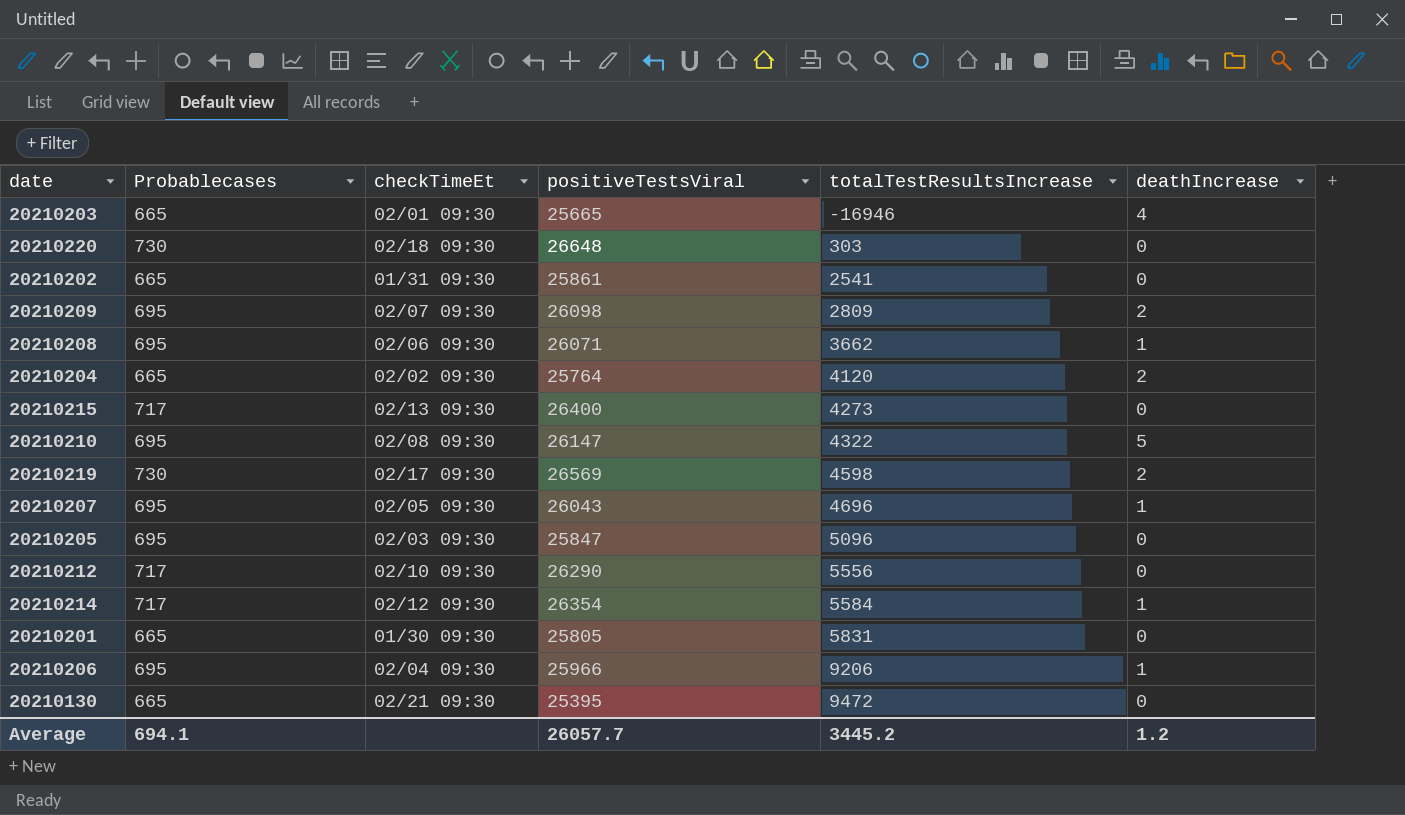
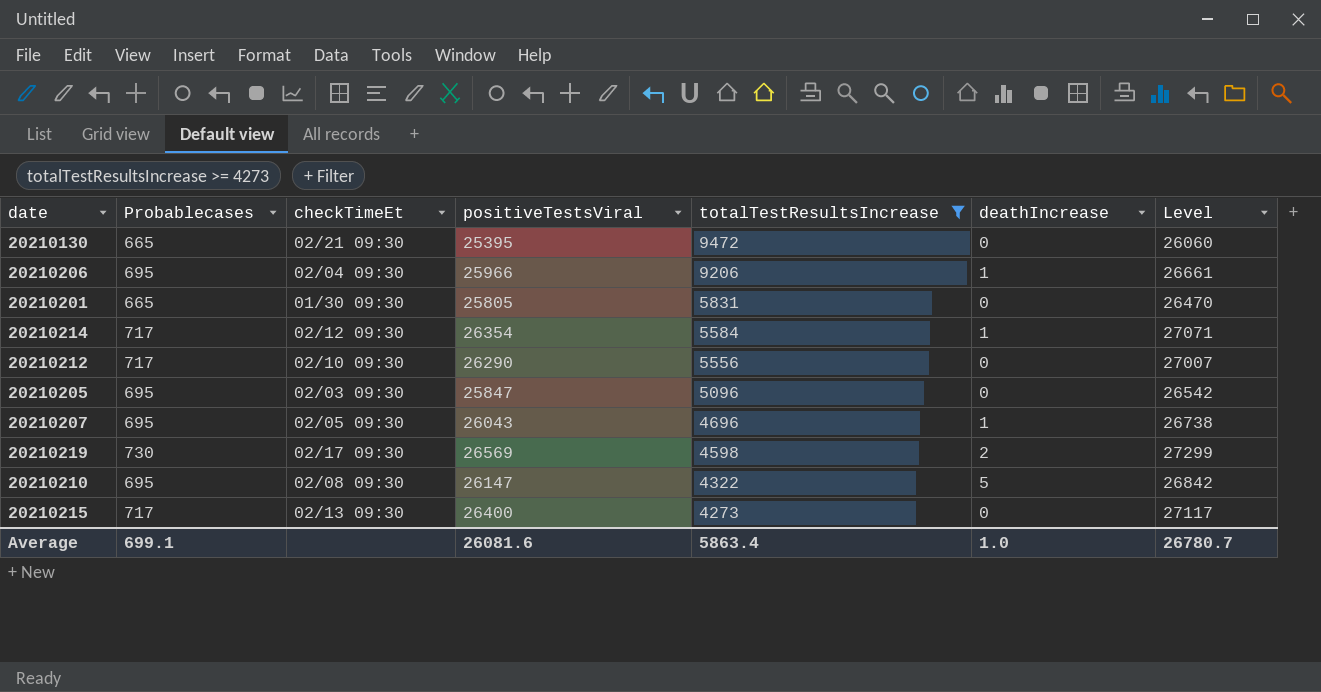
filter: none -> totalTestResultsIncrease >= 4273
row order: totalTestResultsIncrease ascending -> totalTestResultsIncrease descending
column Level | formula: none -> [Probablecases] + [positiveTestsViral]
Average | Probablecases: 694.1 -> 699.1
Average | positiveTestsViral: 26057.7 -> 26081.6
Average | totalTestResultsIncrease: 3445.2 -> 5863.4
Average | deathIncrease: 1.2 -> 1.0

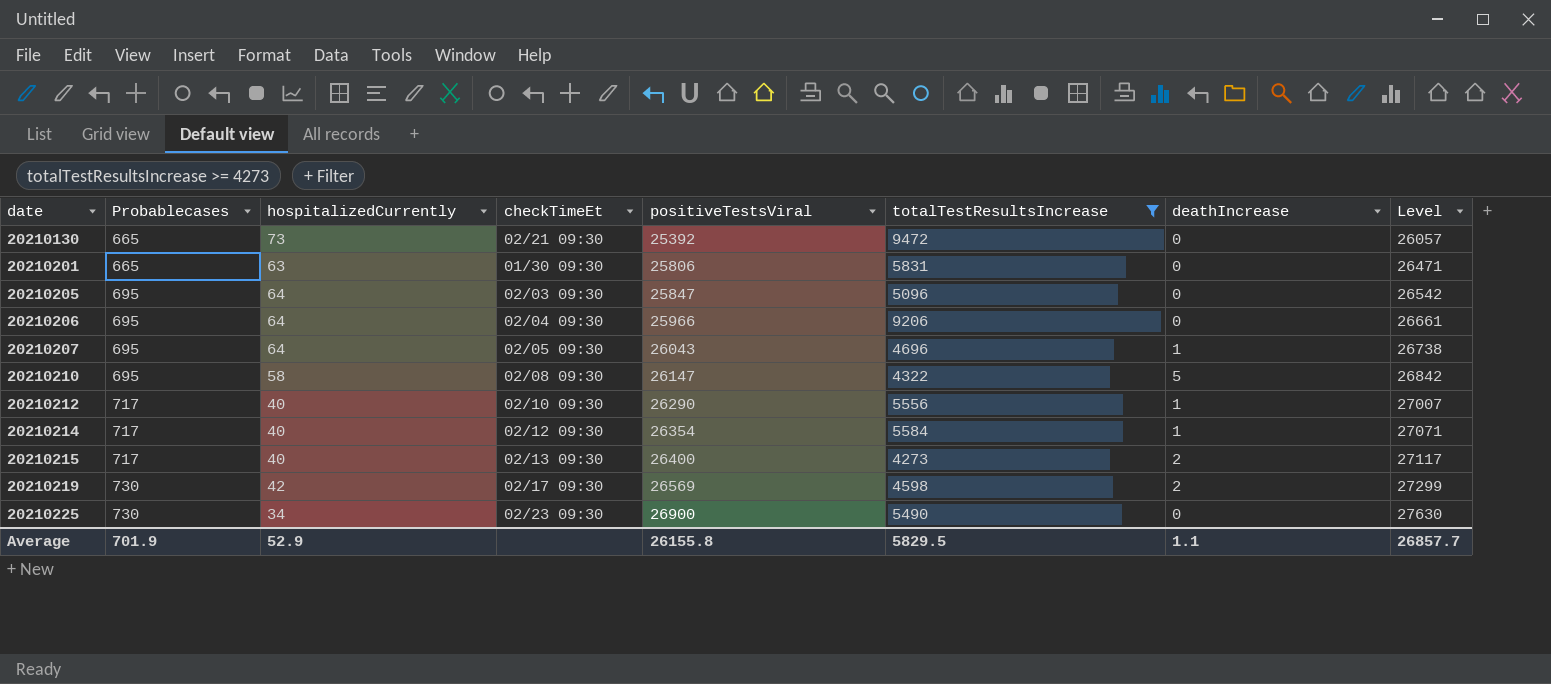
row order: totalTestResultsIncrease descending -> date ascending
column hospitalizedCurrently | position: none -> 3
20210130 | positiveTestsViral: 25395 -> 25392
20210130 | Level: 26060 -> 26057
20210201 | positiveTestsViral: 25805 -> 25806
20210201 | Level: 26470 -> 26471
20210206 | deathIncrease: 1 -> 0
20210212 | deathIncrease: 0 -> 1
20210215 | deathIncrease: 0 -> 2
row 20210225: none -> 730 | 34 | 02/23 09:30 | 26900 | 5490 | 0 | 27630
Average | Probablecases: 699.1 -> 701.9
Average | positiveTestsViral: 26081.6 -> 26155.8
Average | totalTestResultsIncrease: 5863.4 -> 5829.5
Average | deathIncrease: 1.0 -> 1.1
Average | Level: 26780.7 -> 26857.7

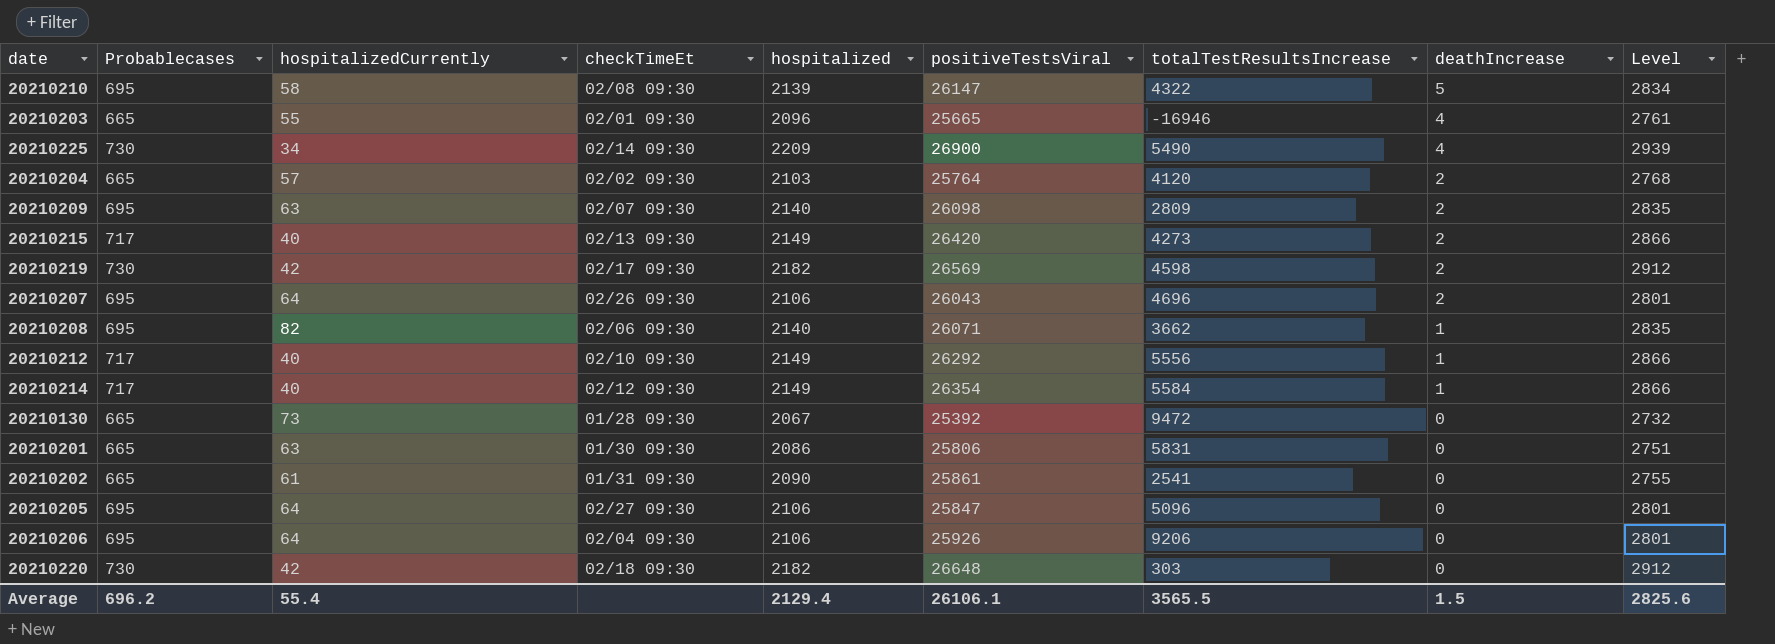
filter: totalTestResultsIncrease >= 4273 -> none
row order: date ascending -> deathIncrease descending
column hospitalized | position: none -> 5
column Level | formula: [Probablecases] + [positiveTestsViral] -> [Probablecases] + [hospitalized]
20210225 | checkTimeEt: 02/23 09:30 -> 02/14 09:30
20210225 | deathIncrease: 0 -> 4
20210215 | positiveTestsViral: 26400 -> 26420
20210207 | checkTimeEt: 02/05 09:30 -> 02/26 09:30
20210207 | deathIncrease: 1 -> 2
20210212 | positiveTestsViral: 26290 -> 26292
20210130 | checkTimeEt: 02/21 09:30 -> 01/28 09:30
20210205 | checkTimeEt: 02/03 09:30 -> 02/27 09:30
20210206 | positiveTestsViral: 25966 -> 25926
Average | Probablecases: 701.9 -> 696.2
Average | hospitalizedCurrently: 52.9 -> 55.4
Average | positiveTestsViral: 26155.8 -> 26106.1
Average | totalTestResultsIncrease: 5829.5 -> 3565.5
Average | deathIncrease: 1.1 -> 1.5
Average | Level: 26857.7 -> 2825.6

